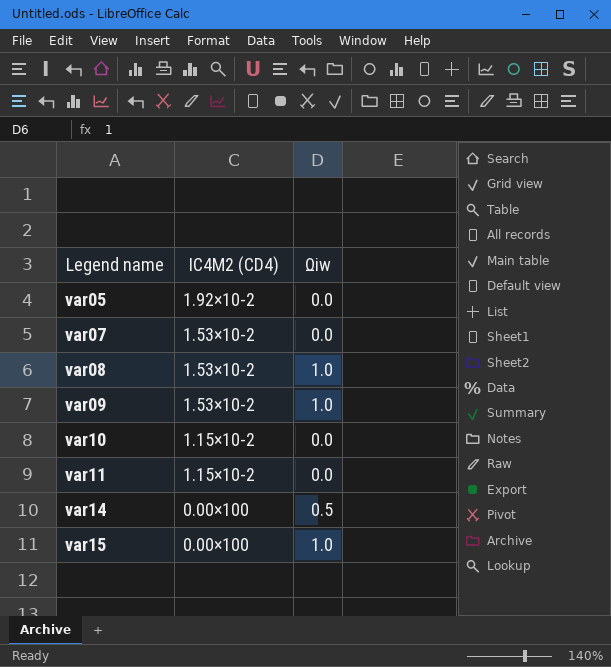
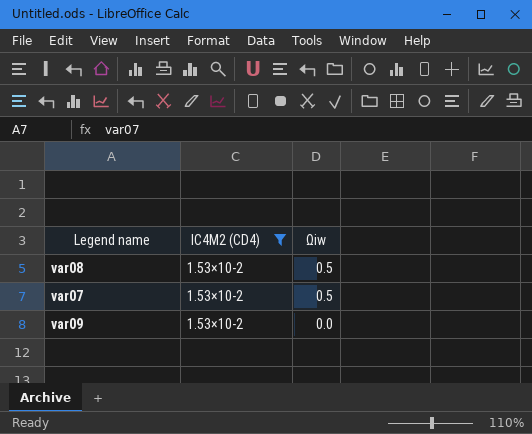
filter: none -> IC4M2 (CD4) = 1.53×10-2
row order: Legend name ascending -> Ωiw descending
var08 | Ωiw: 1.0 -> 0.5
var07 | Ωiw: 0.0 -> 0.5
var09 | Ωiw: 1.0 -> 0.0

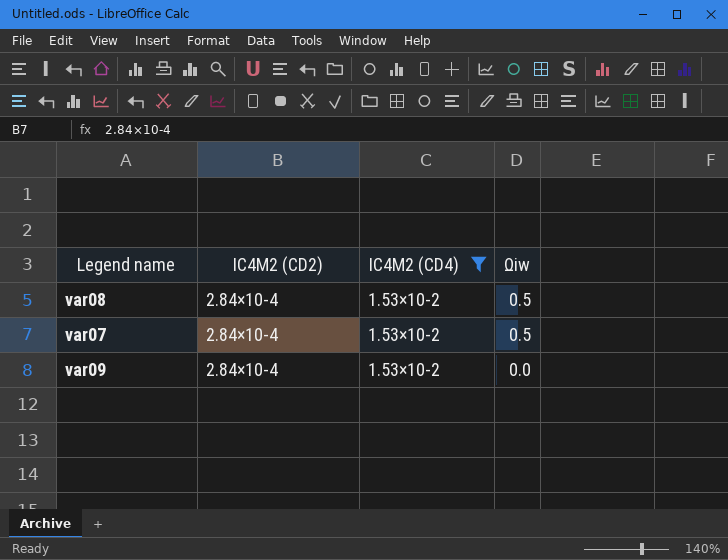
column IC4M2 (CD2) | position: none -> 2

